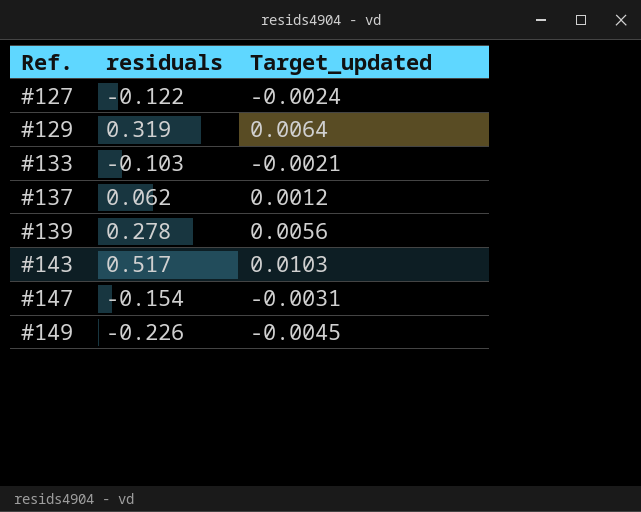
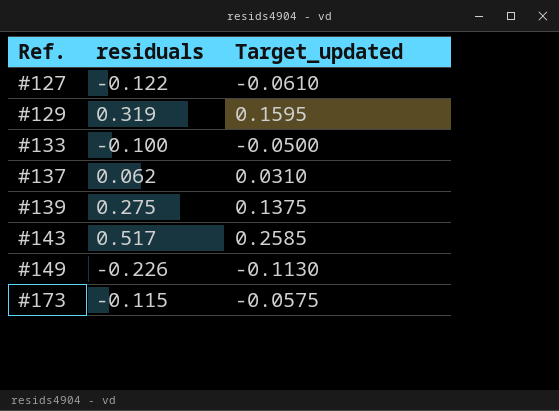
column Target_updated | formula: [residuals] * 0.02 -> [residuals] * 0.5
row #147: -0.154 | -0.0031 -> none
#133 | residuals: -0.103 -> -0.100
#139 | residuals: 0.278 -> 0.275
row #173: none -> -0.115 | -0.0575

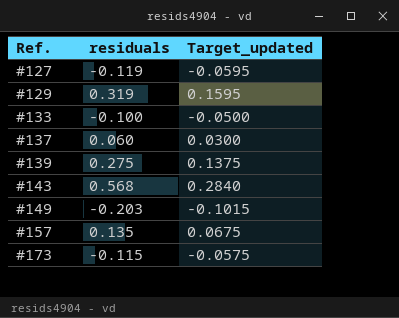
#127 | residuals: -0.122 -> -0.119
#127 | Target_updated: -0.0610 -> -0.0595
#137 | residuals: 0.062 -> 0.060
#137 | Target_updated: 0.0310 -> 0.0300
#143 | residuals: 0.517 -> 0.568
#143 | Target_updated: 0.2585 -> 0.2840
#149 | residuals: -0.226 -> -0.203
#149 | Target_updated: -0.1130 -> -0.1015
row #157: none -> 0.135 | 0.0675

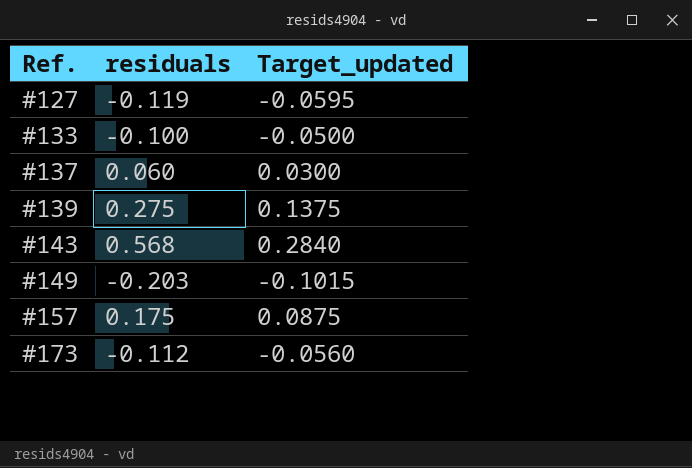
row #129: 0.319 | 0.1595 -> none
#157 | residuals: 0.135 -> 0.175
#157 | Target_updated: 0.0675 -> 0.0875
#173 | residuals: -0.115 -> -0.112
#173 | Target_updated: -0.0575 -> -0.0560

